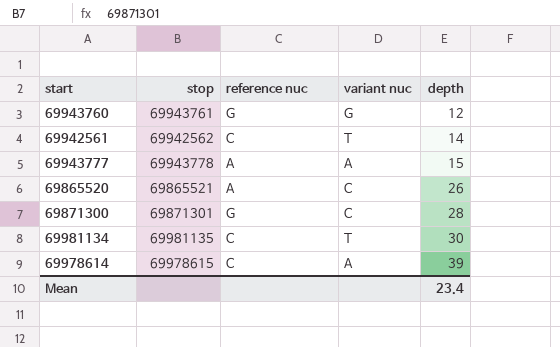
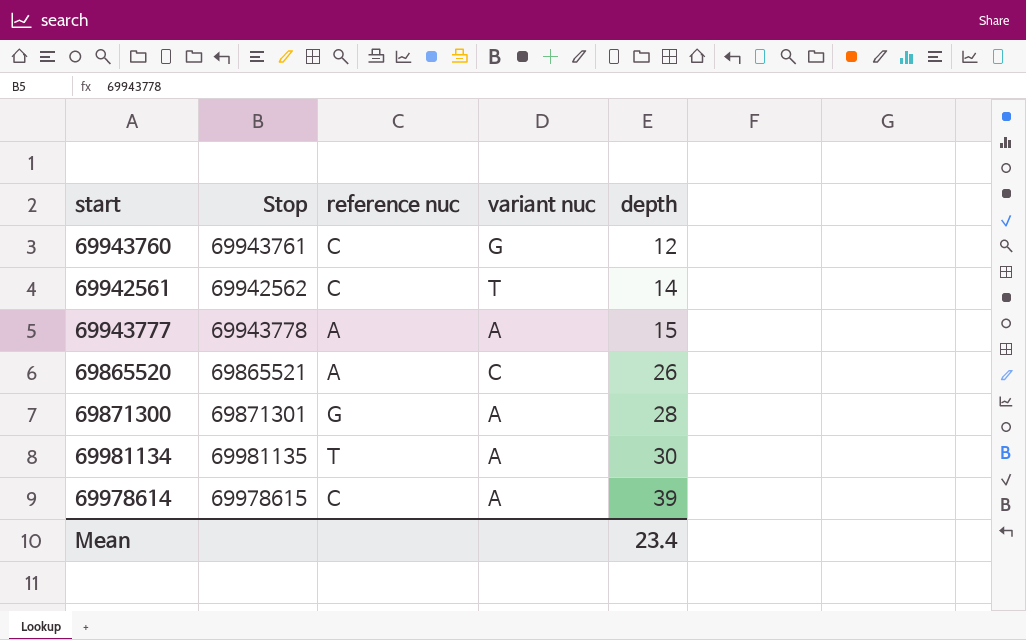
column name: stop -> Stop
69943760 | reference nuc: G -> C
69871300 | variant nuc: C -> A
69981134 | reference nuc: C -> T
69981134 | variant nuc: T -> A

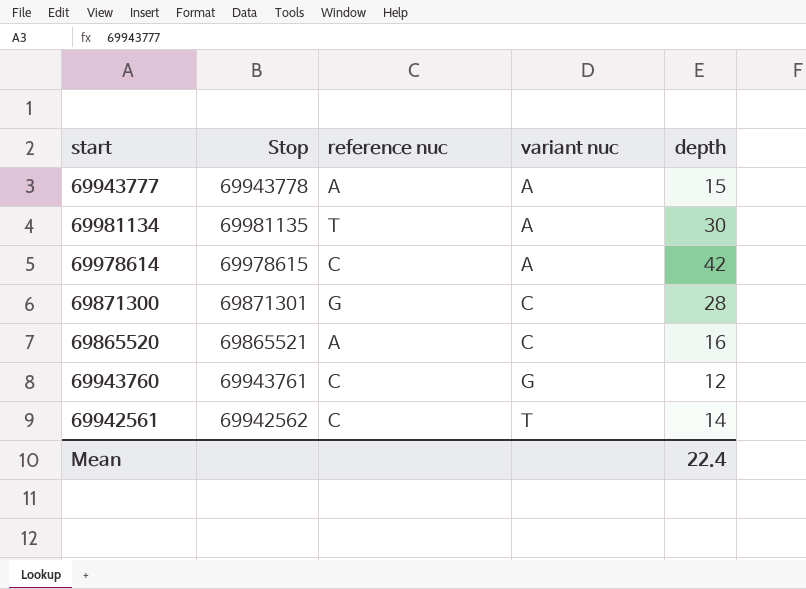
row order: depth ascending -> variant nuc ascending
69978614 | depth: 39 -> 42
69871300 | variant nuc: A -> C
69865520 | depth: 26 -> 16
Mean | depth: 23.4 -> 22.4

